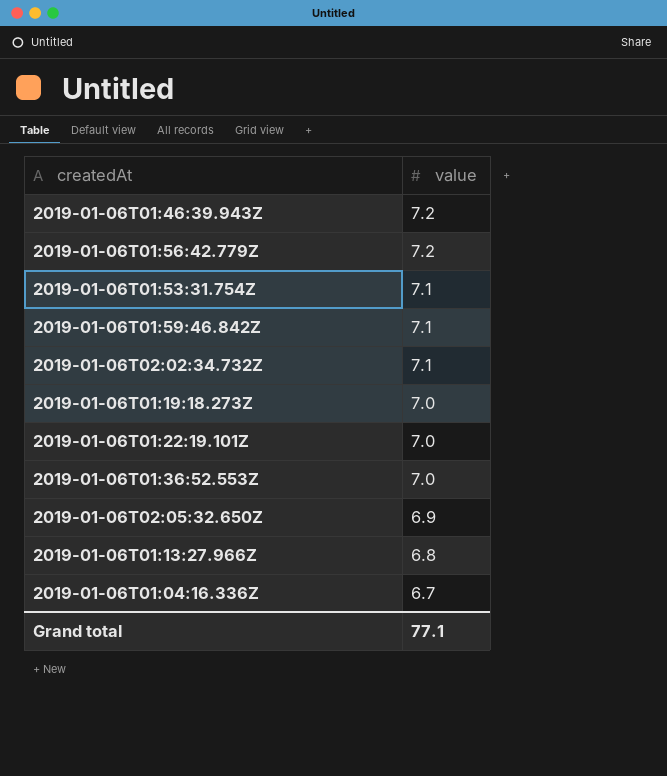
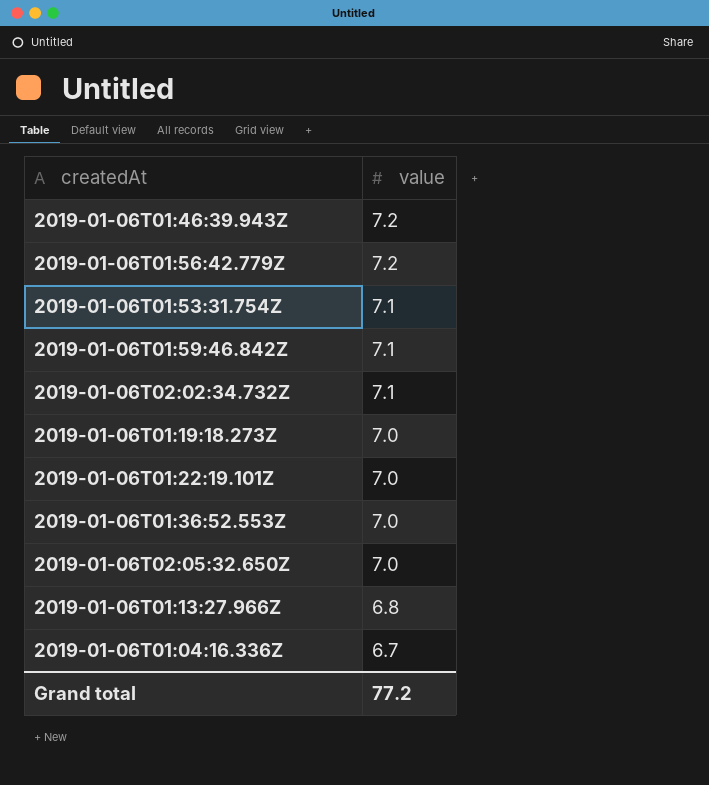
2019-01-06T02:05:32.650Z | value: 6.9 -> 7.0
Grand total | value: 77.1 -> 77.2

